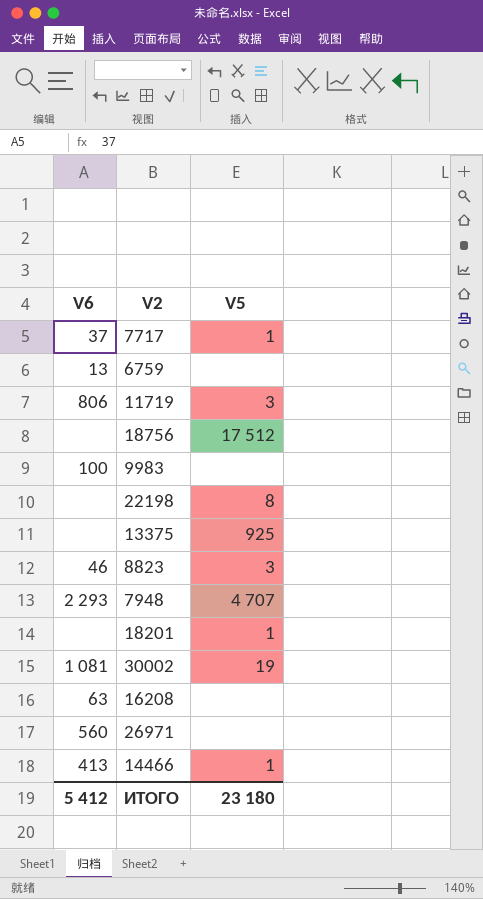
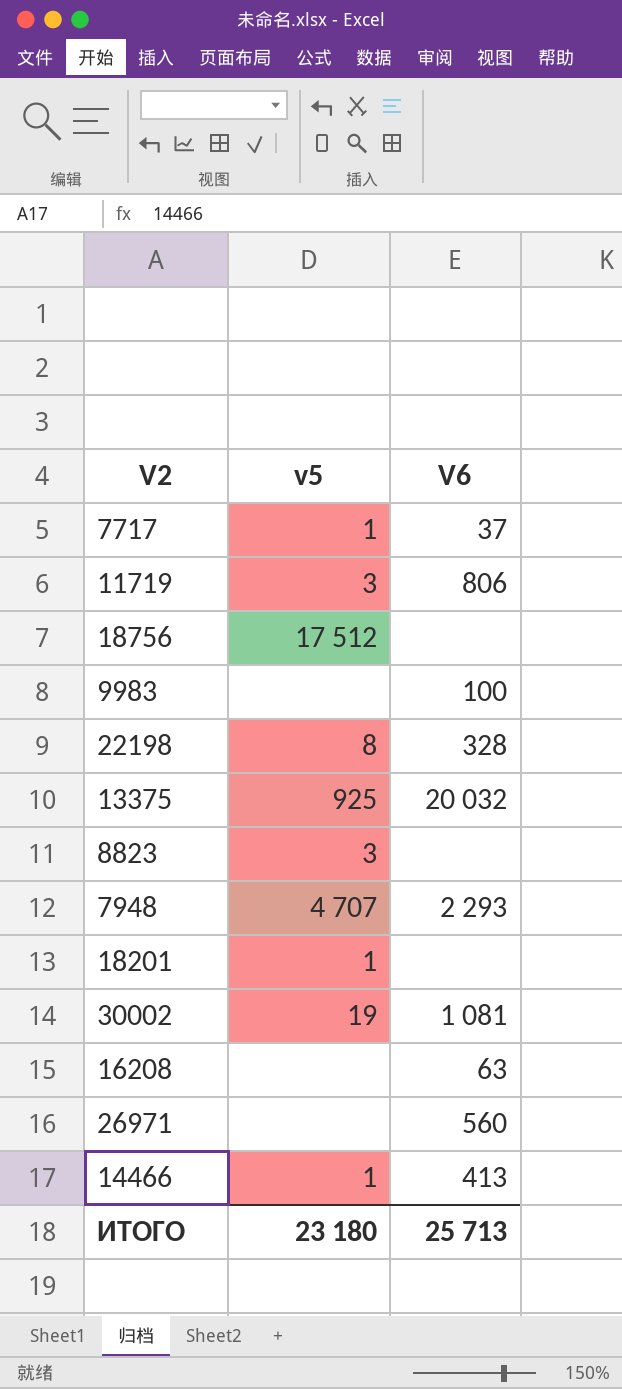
column name: V5 -> v5
column V6 | position: 1 -> 3
row 6759: 13 | none -> none
22198 | V6: none -> 328
13375 | V6: none -> 20 032
8823 | V6: 46 -> none
ИТОГО | V6: 5 412 -> 25 713

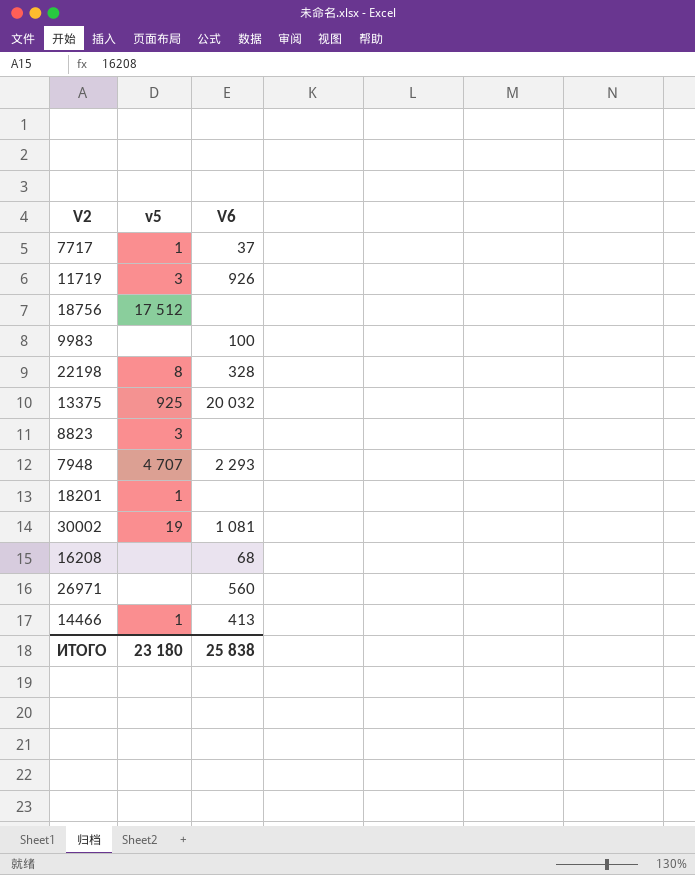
11719 | V6: 806 -> 926
16208 | V6: 63 -> 68
ИТОГО | V6: 25 713 -> 25 838

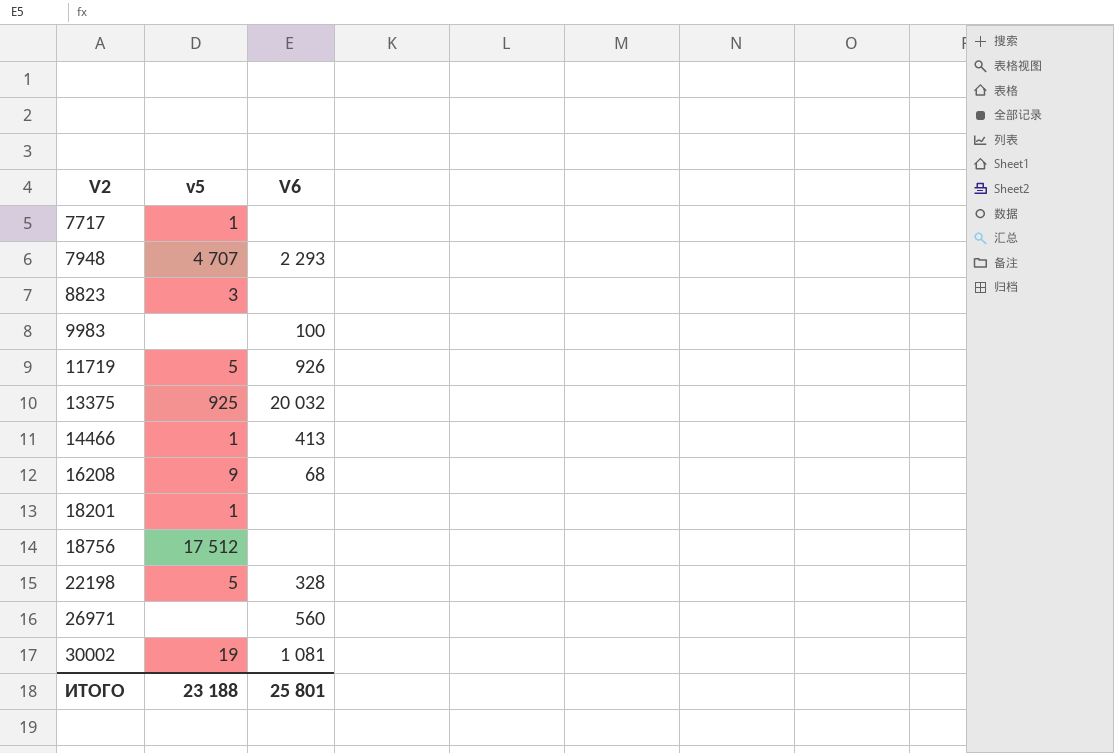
row order: none -> V2 ascending
7717 | V6: 37 -> none
11719 | v5: 3 -> 5
16208 | v5: none -> 9
22198 | v5: 8 -> 5
ИТОГО | v5: 23 180 -> 23 188
ИТОГО | V6: 25 838 -> 25 801

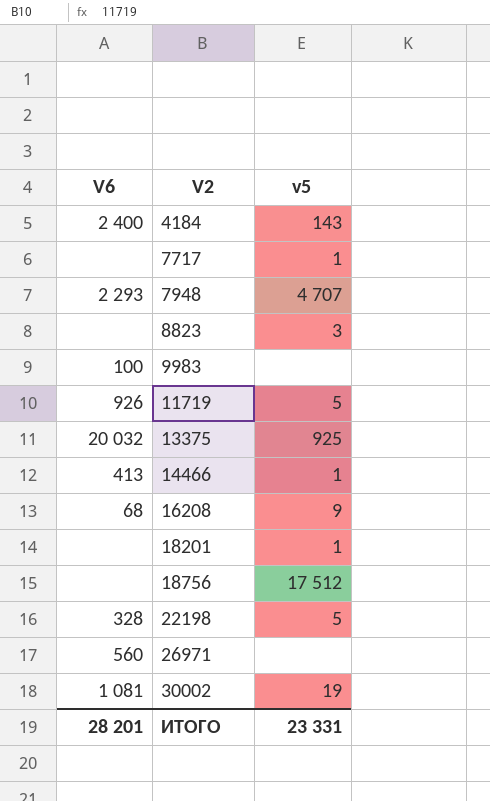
column V6 | position: 3 -> 1
row 4184: none -> 2 400 | 143
ИТОГО | V6: 25 801 -> 28 201
ИТОГО | v5: 23 188 -> 23 331

